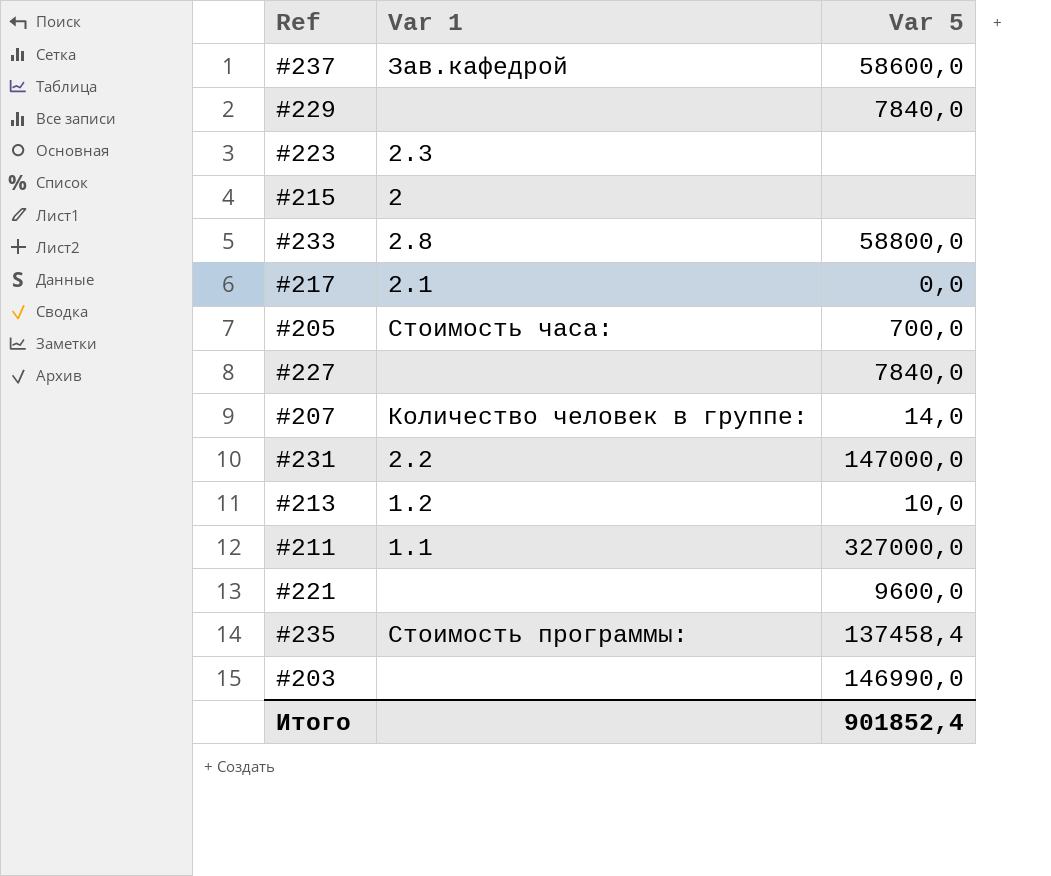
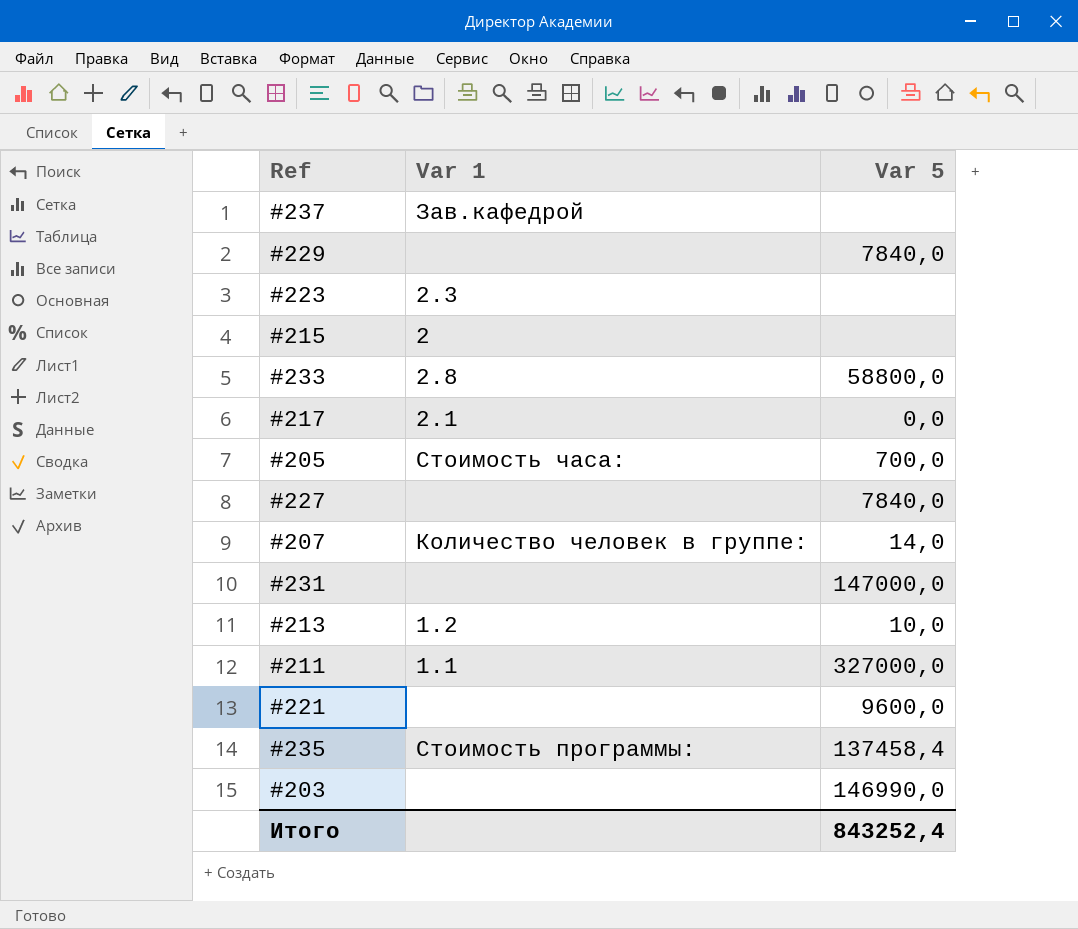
#237 | Var 5: 58600,0 -> none
#231 | Var 1: 2.2 -> none
Итого | Var 5: 901852,4 -> 843252,4

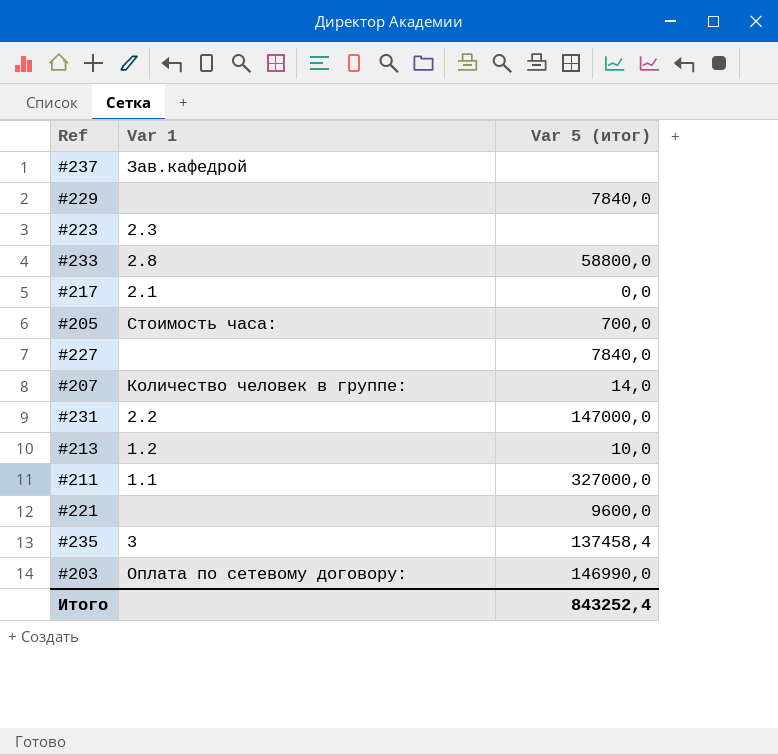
column name: Var 5 -> Var 5 (итог)
row #215: 2 | none -> none
#231 | Var 1: none -> 2.2
#235 | Var 1: Стоимость программы: -> 3
#203 | Var 1: none -> Оплата по сетевому договору:

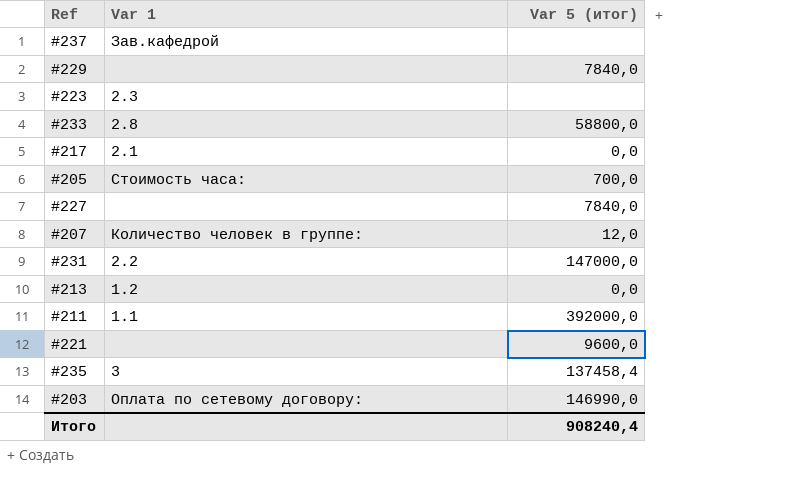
#207 | Var 5 (итог): 14,0 -> 12,0
#213 | Var 5 (итог): 10,0 -> 0,0
#211 | Var 5 (итог): 327000,0 -> 392000,0
Итого | Var 5 (итог): 843252,4 -> 908240,4

